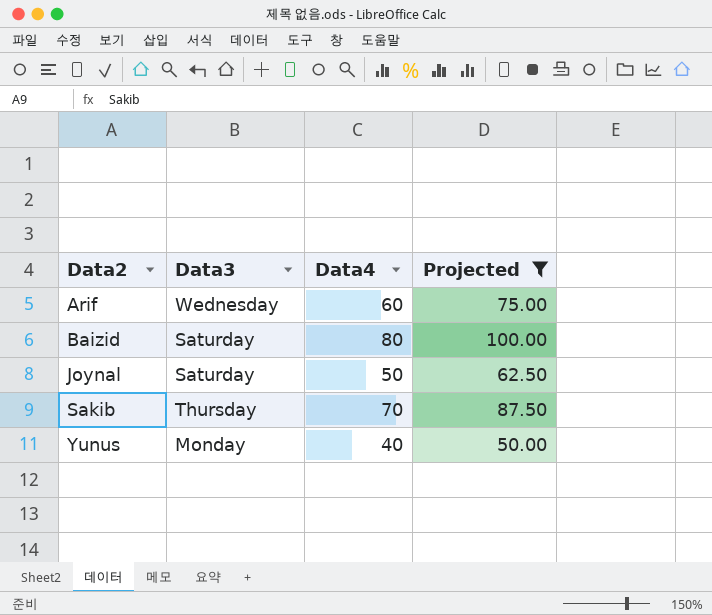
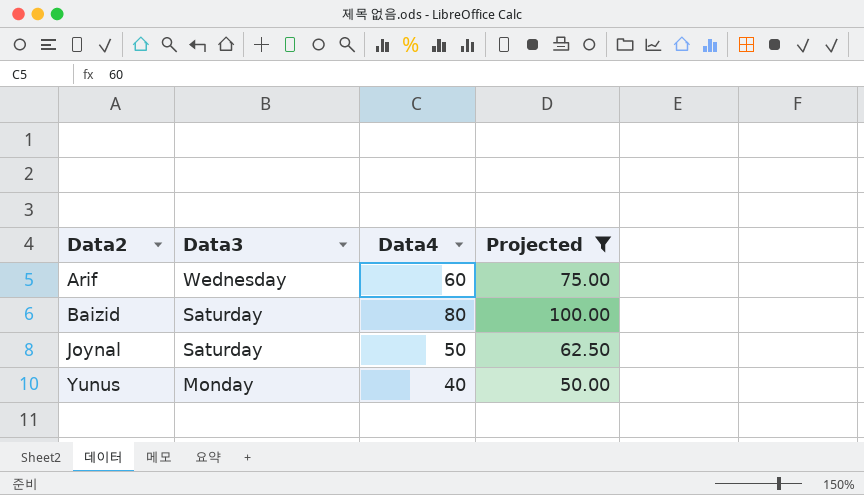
row Sakib: Thursday | 70 | 87.50 -> none

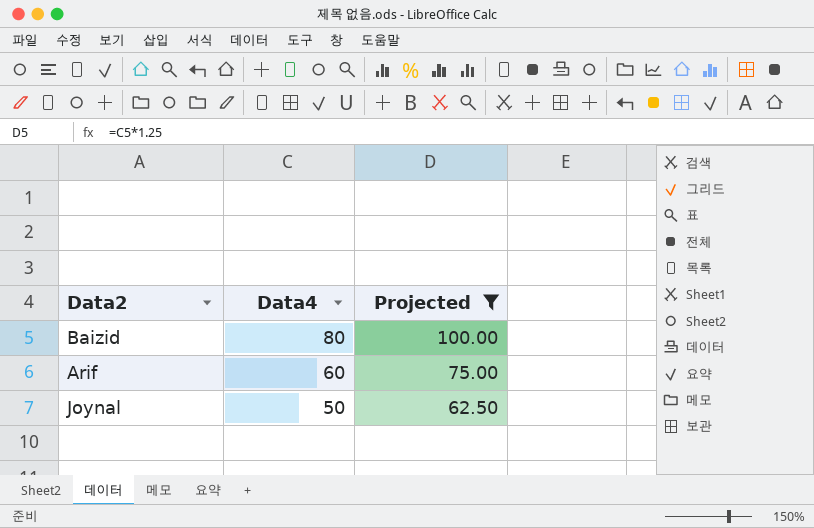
row order: Data2 ascending -> Data4 descending
column Data3 | position: 2 -> none
row Yunus: Monday | 40 | 50.00 -> none

